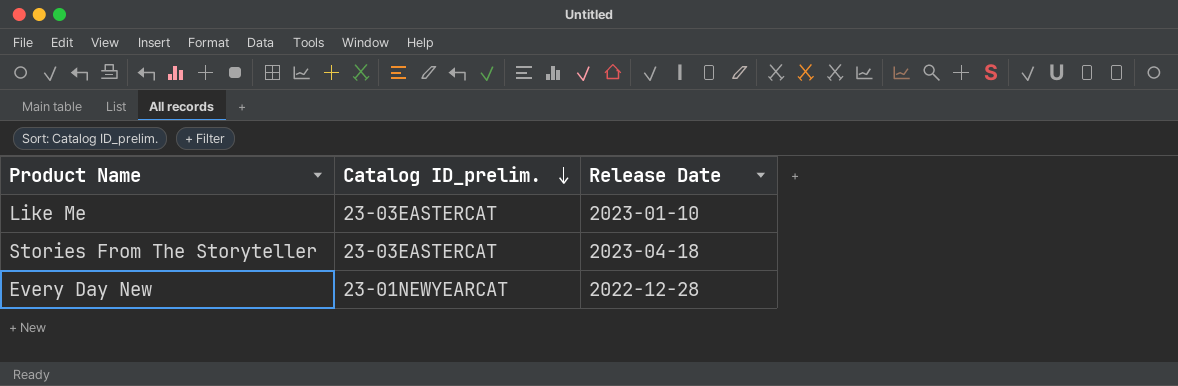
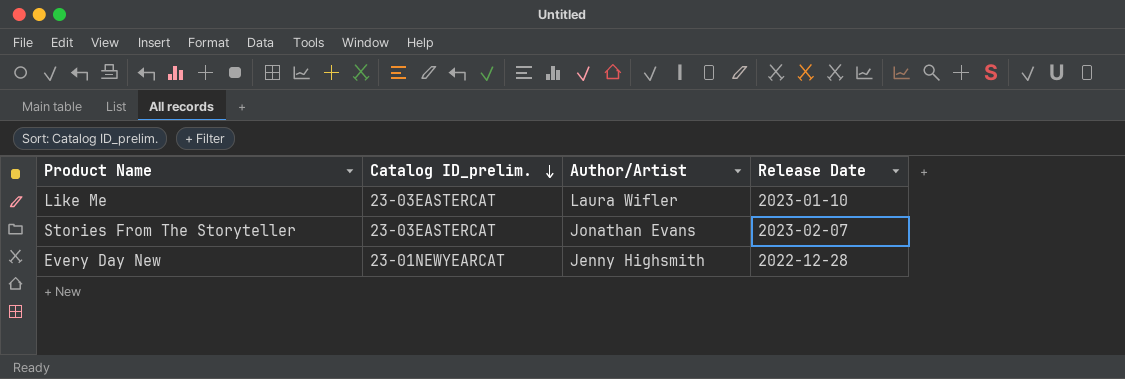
column Author/Artist | position: none -> 3
Stories From The Storyteller | Release Date: 2023-04-18 -> 2023-02-07

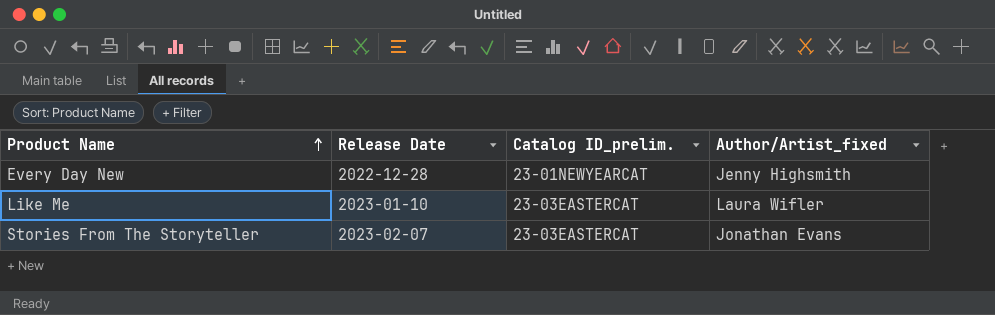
row order: Catalog ID_prelim. descending -> Product Name ascending
column Release Date | position: 4 -> 2
column name: Author/Artist -> Author/Artist_fixed

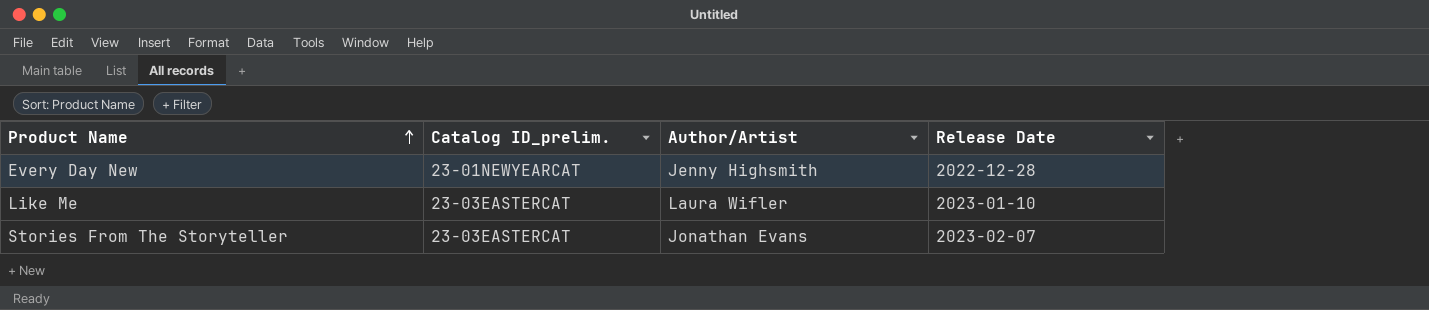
column name: Author/Artist_fixed -> Author/Artist
column Release Date | position: 2 -> 4

